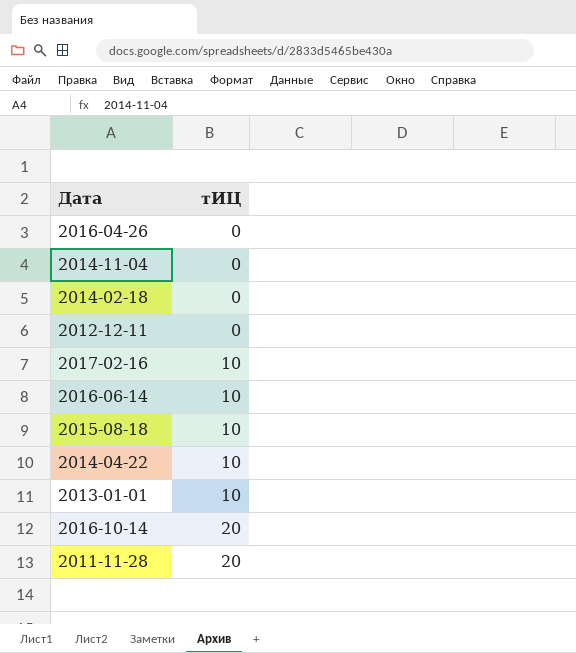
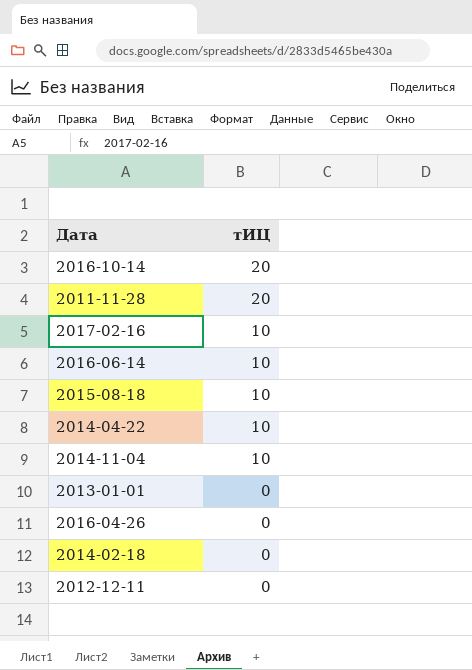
row order: тИЦ ascending -> тИЦ descending
2014-11-04 | тИЦ: 0 -> 10
2013-01-01 | тИЦ: 10 -> 0

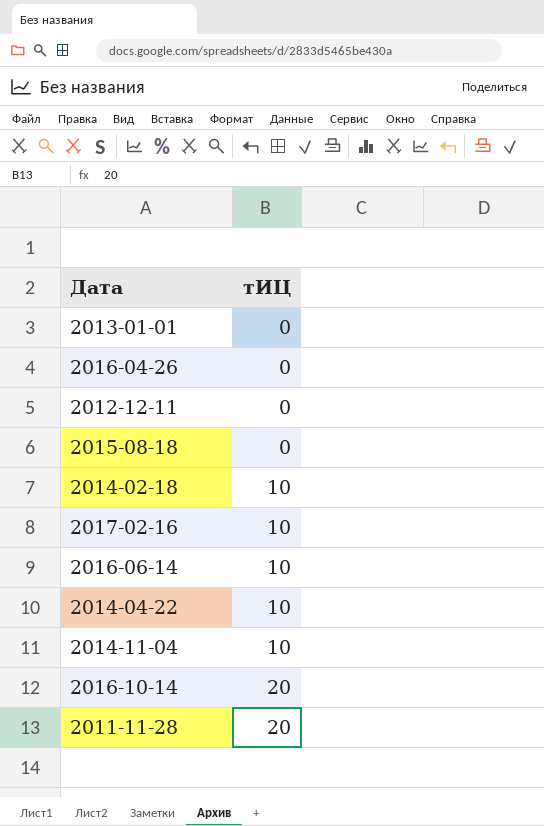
row order: тИЦ descending -> тИЦ ascending
2015-08-18 | тИЦ: 10 -> 0
2014-02-18 | тИЦ: 0 -> 10

